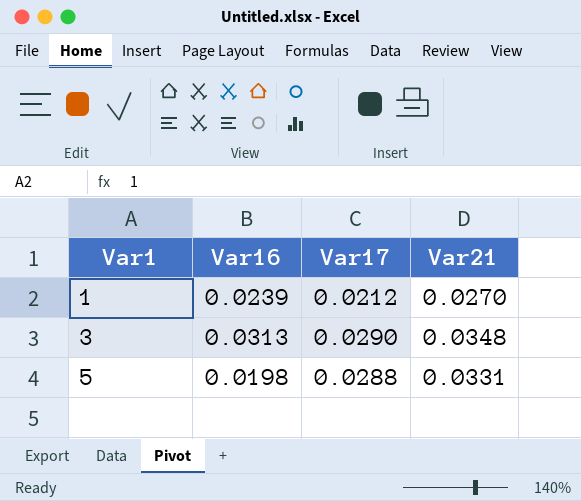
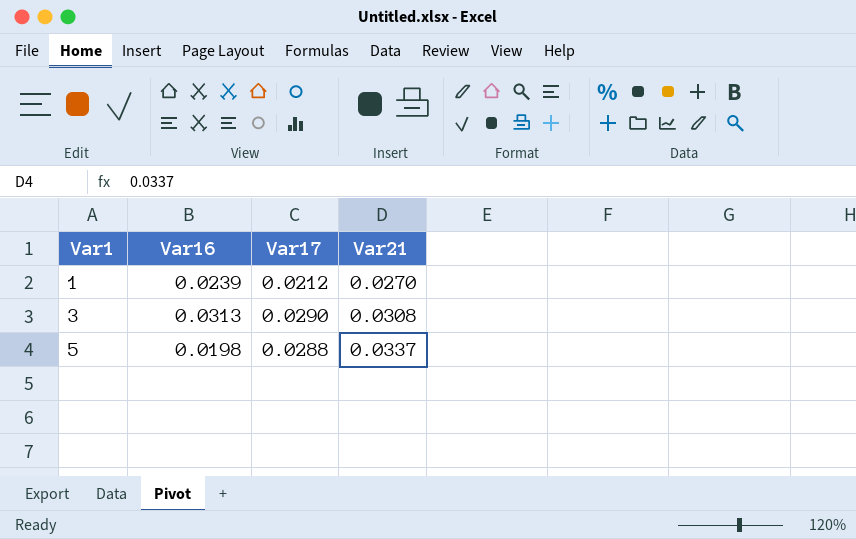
3 | Var21: 0.0348 -> 0.0308
5 | Var21: 0.0331 -> 0.0337

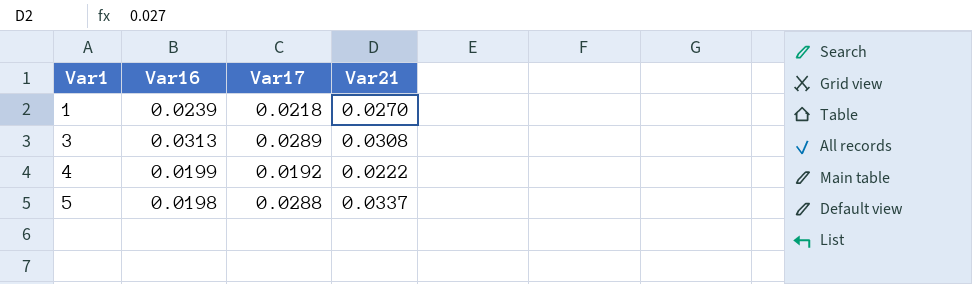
1 | Var17: 0.0212 -> 0.0218
3 | Var17: 0.0290 -> 0.0289
row 4: none -> 0.0199 | 0.0192 | 0.0222

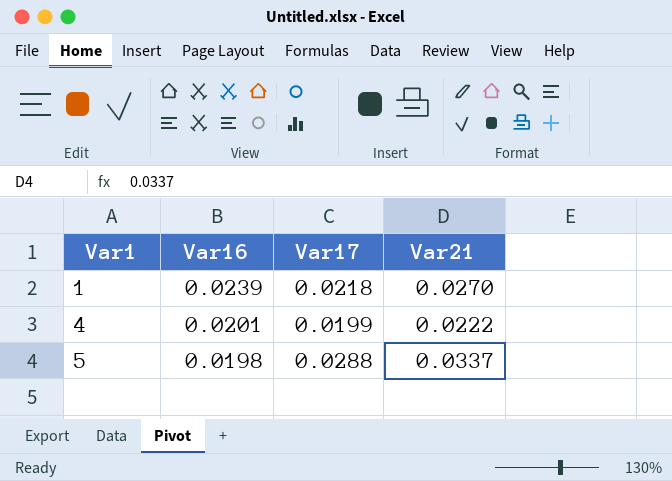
row 3: 0.0313 | 0.0289 | 0.0308 -> none
4 | Var16: 0.0199 -> 0.0201
4 | Var17: 0.0192 -> 0.0199

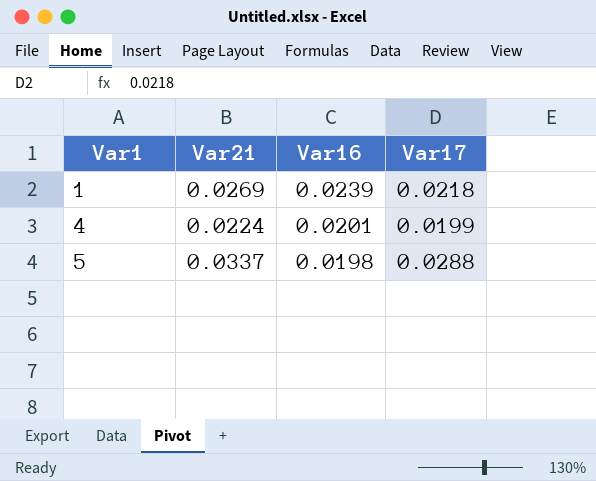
column Var21 | position: 4 -> 2
1 | Var21: 0.0270 -> 0.0269
4 | Var21: 0.0222 -> 0.0224

